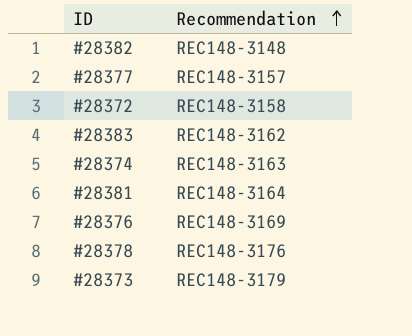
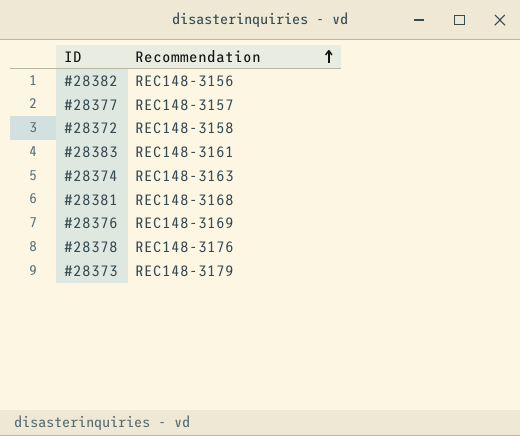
#28382 | Recommendation: REC148-3148 -> REC148-3156
#28383 | Recommendation: REC148-3162 -> REC148-3161
#28381 | Recommendation: REC148-3164 -> REC148-3168

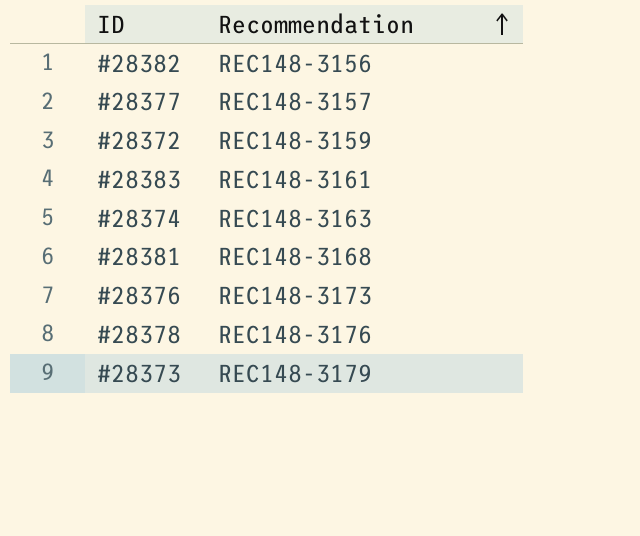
#28372 | Recommendation: REC148-3158 -> REC148-3159
#28376 | Recommendation: REC148-3169 -> REC148-3173

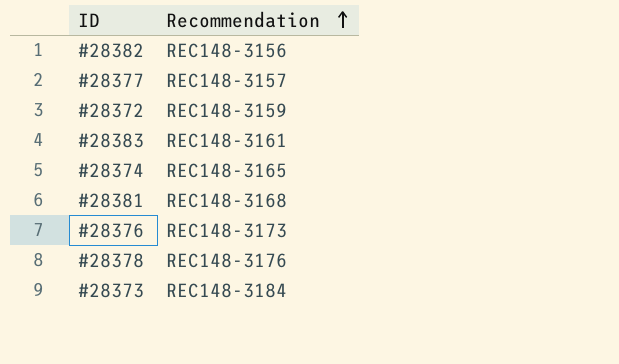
#28374 | Recommendation: REC148-3163 -> REC148-3165
#28373 | Recommendation: REC148-3179 -> REC148-3184

